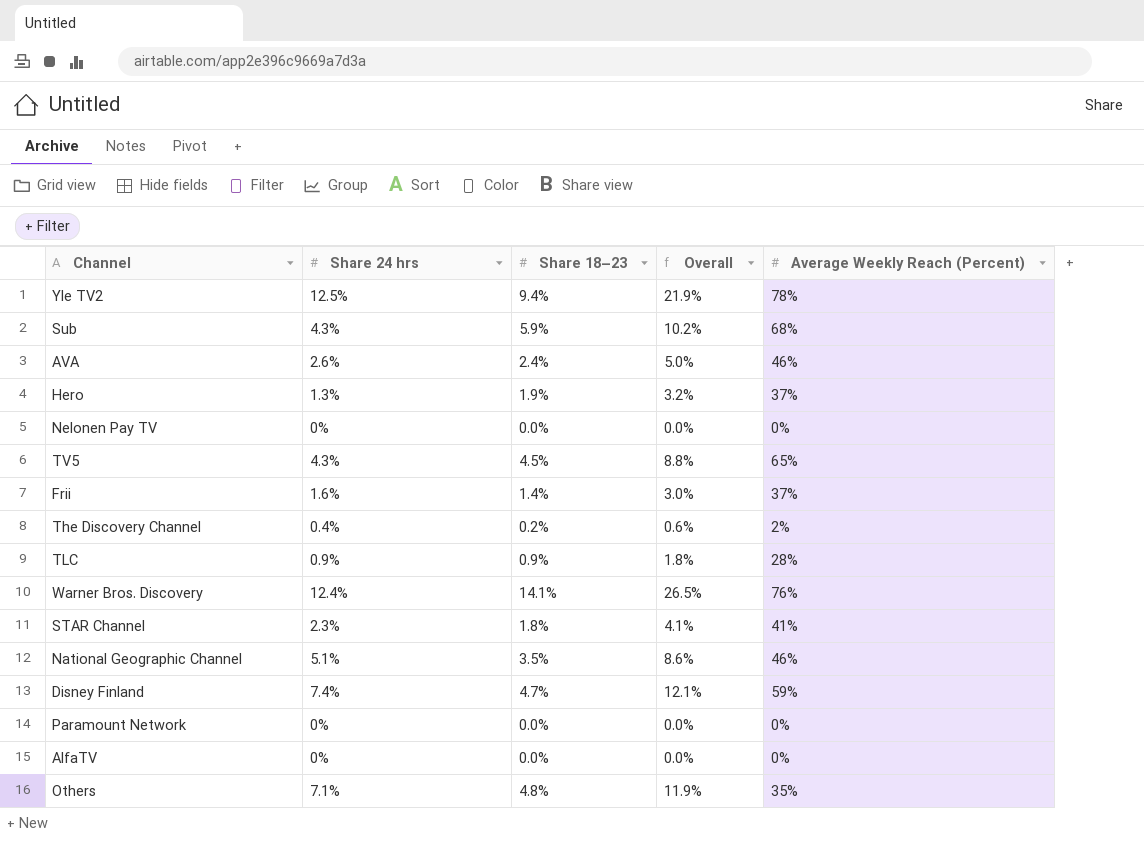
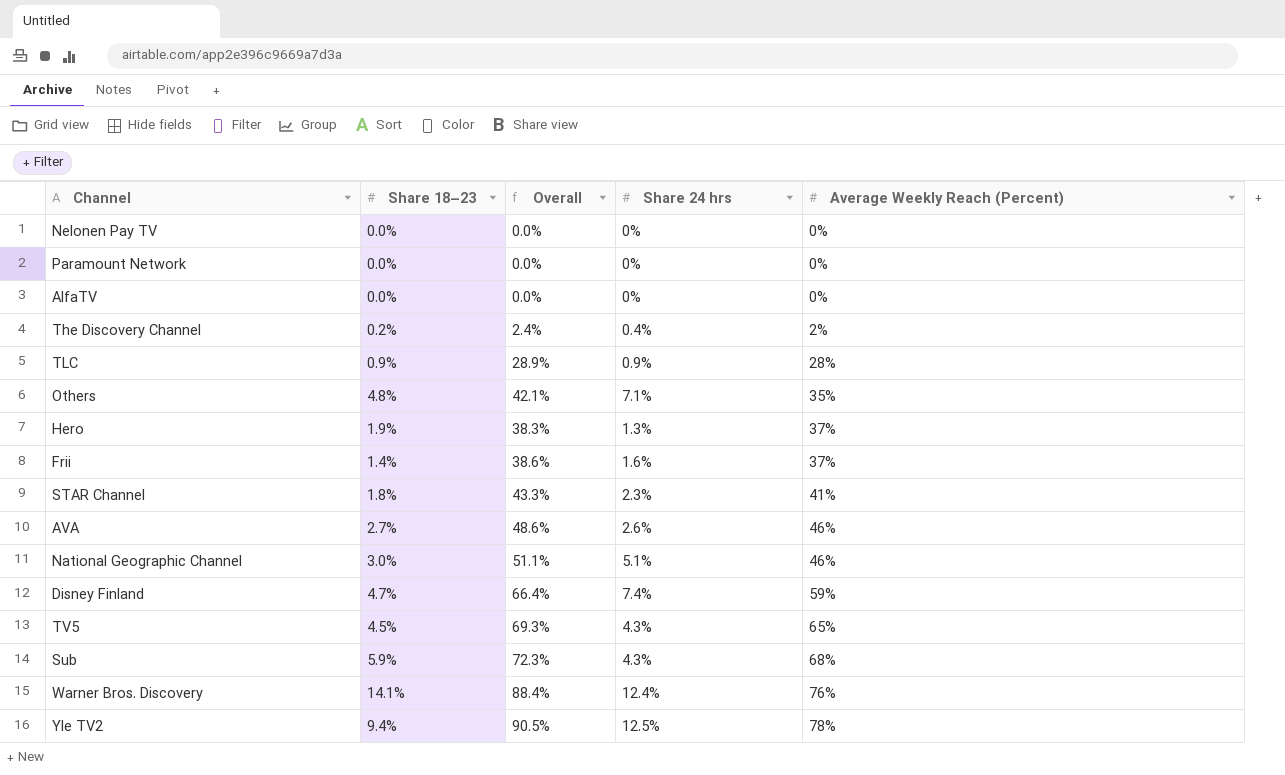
row order: none -> Average Weekly Reach (Percent) ascending
column Overall | formula: [Share 24 hrs] + [Share 18–23] -> [Share 24 hrs] + [Average Weekly Reach (Percent)]
column Share 24 hrs | position: 2 -> 4
AVA | Share 18–23: 2.4% -> 2.7%
National Geographic Channel | Share 18–23: 3.5% -> 3.0%

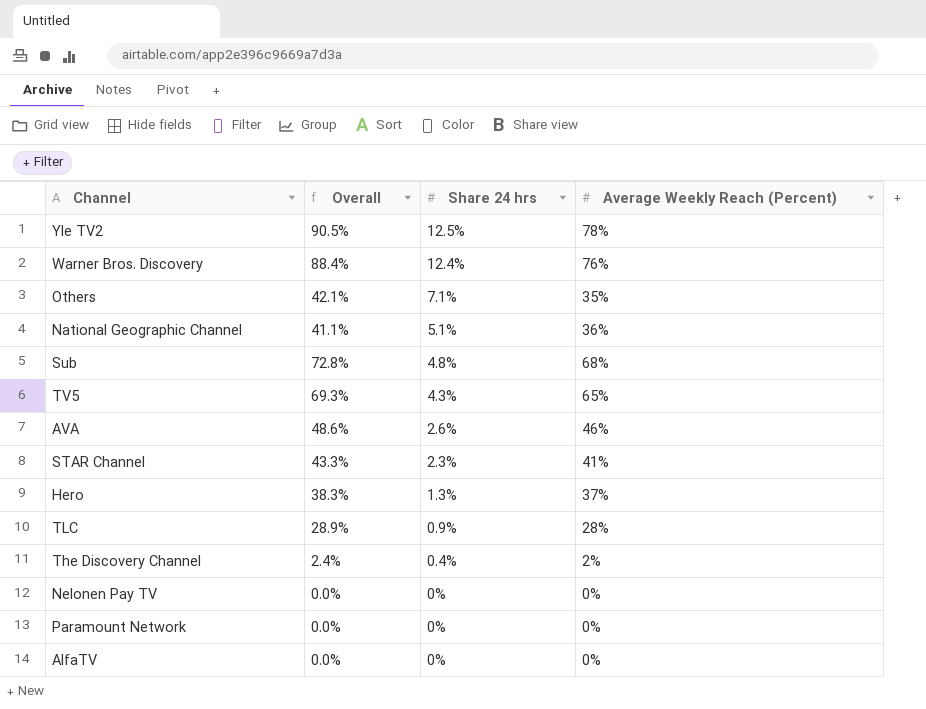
row order: Average Weekly Reach (Percent) ascending -> Share 24 hrs descending
column Share 18–23 | position: 2 -> none
row Frii: 1.4% | 38.6% | 1.6% | 37% -> none
row Disney Finland: 4.7% | 66.4% | 7.4% | 59% -> none
National Geographic Channel | Overall: 51.1% -> 41.1%
National Geographic Channel | Average Weekly Reach (Percent): 46% -> 36%
Sub | Overall: 72.3% -> 72.8%
Sub | Share 24 hrs: 4.3% -> 4.8%

